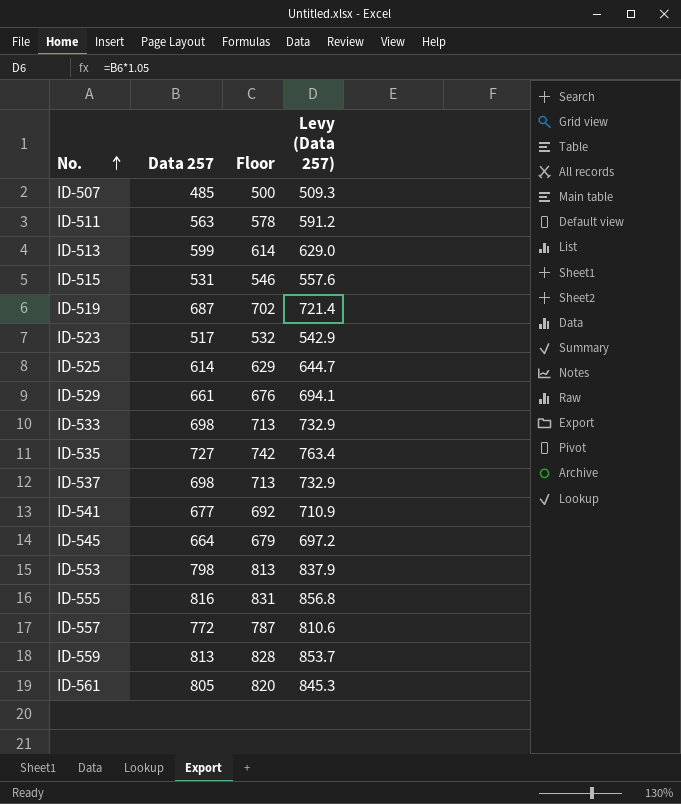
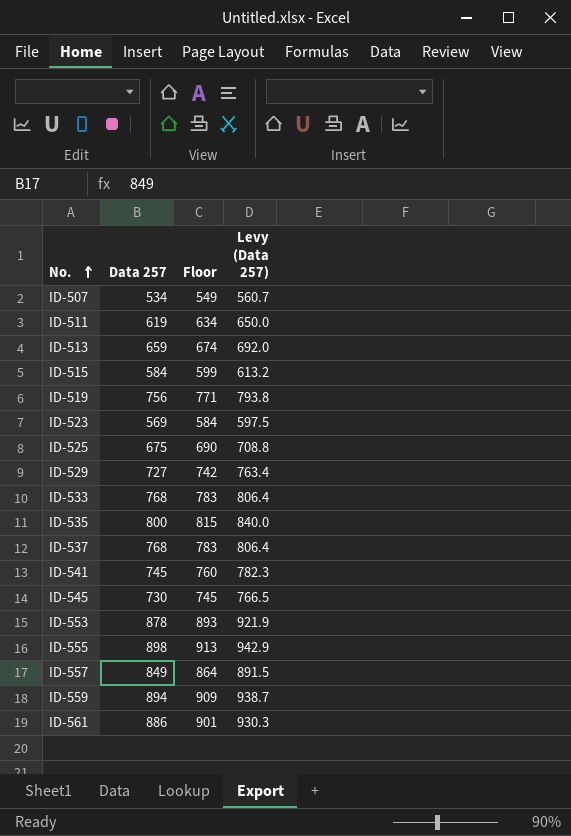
ID-507 | Data 257: 485 -> 534
ID-507 | Floor: 500 -> 549
ID-507 | Levy (Data 257): 509.3 -> 560.7
ID-511 | Data 257: 563 -> 619
ID-511 | Floor: 578 -> 634
ID-511 | Levy (Data 257): 591.2 -> 650.0
ID-513 | Data 257: 599 -> 659
ID-513 | Floor: 614 -> 674
ID-513 | Levy (Data 257): 629.0 -> 692.0
ID-515 | Data 257: 531 -> 584
ID-515 | Floor: 546 -> 599
ID-515 | Levy (Data 257): 557.6 -> 613.2
ID-519 | Data 257: 687 -> 756
ID-519 | Floor: 702 -> 771
ID-519 | Levy (Data 257): 721.4 -> 793.8
ID-523 | Data 257: 517 -> 569
ID-523 | Floor: 532 -> 584
ID-523 | Levy (Data 257): 542.9 -> 597.5
ID-525 | Data 257: 614 -> 675
ID-525 | Floor: 629 -> 690
ID-525 | Levy (Data 257): 644.7 -> 708.8
ID-529 | Data 257: 661 -> 727
ID-529 | Floor: 676 -> 742
ID-529 | Levy (Data 257): 694.1 -> 763.4
ID-533 | Data 257: 698 -> 768
ID-533 | Floor: 713 -> 783
ID-533 | Levy (Data 257): 732.9 -> 806.4
ID-535 | Data 257: 727 -> 800
ID-535 | Floor: 742 -> 815
ID-535 | Levy (Data 257): 763.4 -> 840.0
ID-537 | Data 257: 698 -> 768
ID-537 | Floor: 713 -> 783
ID-537 | Levy (Data 257): 732.9 -> 806.4
ID-541 | Data 257: 677 -> 745
ID-541 | Floor: 692 -> 760
ID-541 | Levy (Data 257): 710.9 -> 782.3
ID-545 | Data 257: 664 -> 730
ID-545 | Floor: 679 -> 745
ID-545 | Levy (Data 257): 697.2 -> 766.5
ID-553 | Data 257: 798 -> 878
ID-553 | Floor: 813 -> 893
ID-553 | Levy (Data 257): 837.9 -> 921.9
ID-555 | Data 257: 816 -> 898
ID-555 | Floor: 831 -> 913
ID-555 | Levy (Data 257): 856.8 -> 942.9
ID-557 | Data 257: 772 -> 849
ID-557 | Floor: 787 -> 864
ID-557 | Levy (Data 257): 810.6 -> 891.5
ID-559 | Data 257: 813 -> 894
ID-559 | Floor: 828 -> 909
ID-559 | Levy (Data 257): 853.7 -> 938.7
ID-561 | Data 257: 805 -> 886
ID-561 | Floor: 820 -> 901
ID-561 | Levy (Data 257): 845.3 -> 930.3

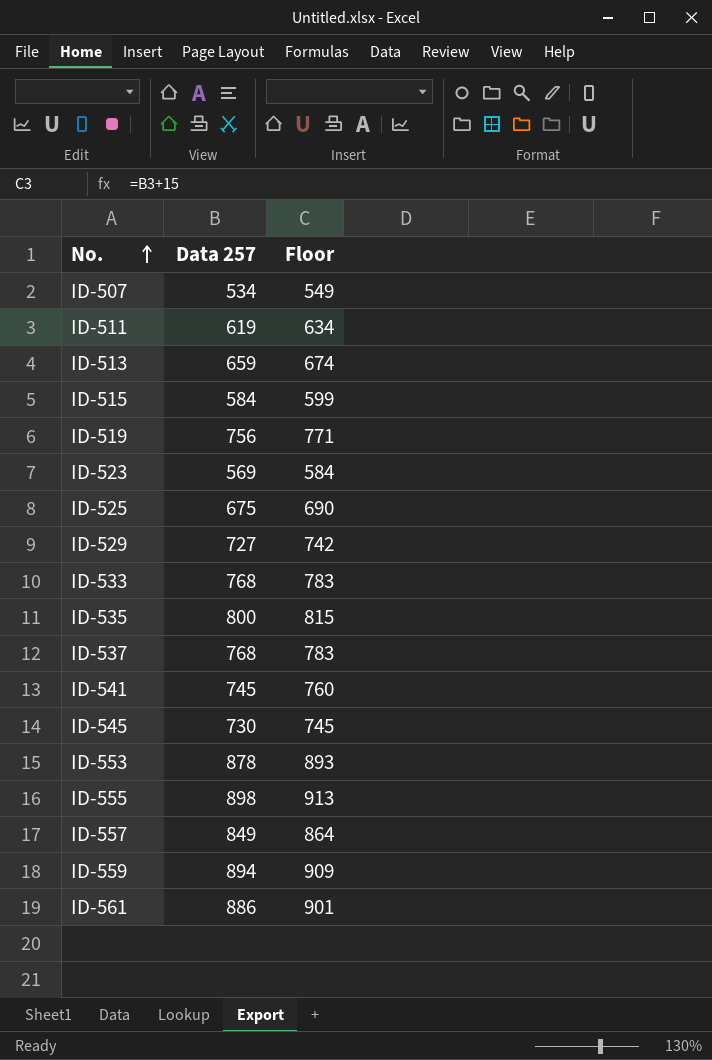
column Levy (Data 257) | formula: [Data 257] * 1.05 -> none

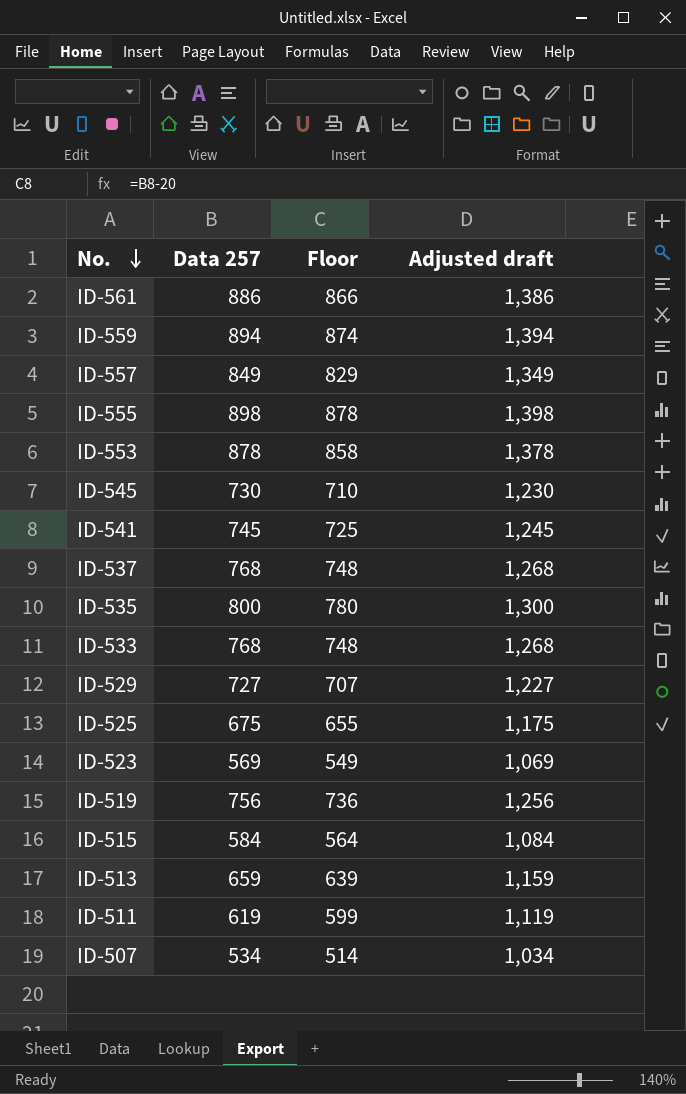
row order: No. ascending -> No. descending
column Floor | formula: [Data 257] + 15 -> [Data 257] - 20
column Adjusted draft | formula: none -> [Data 257] + 500

